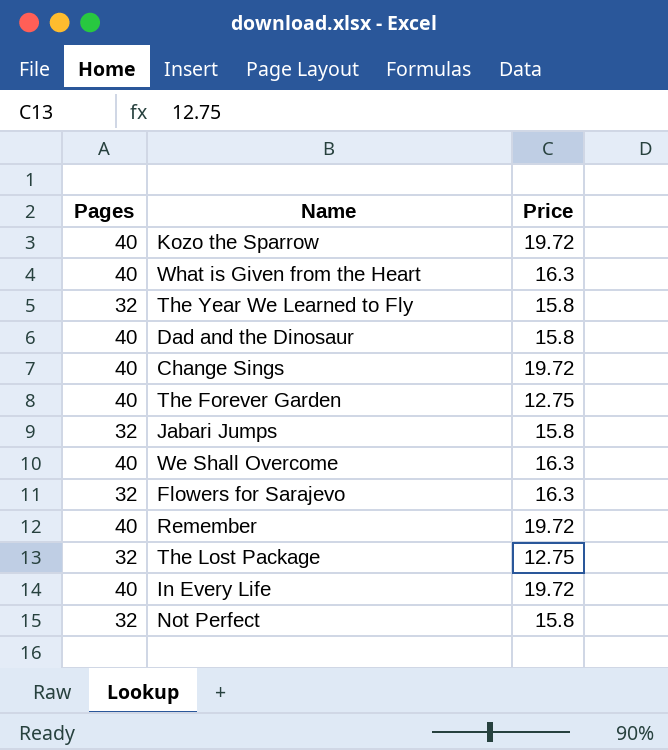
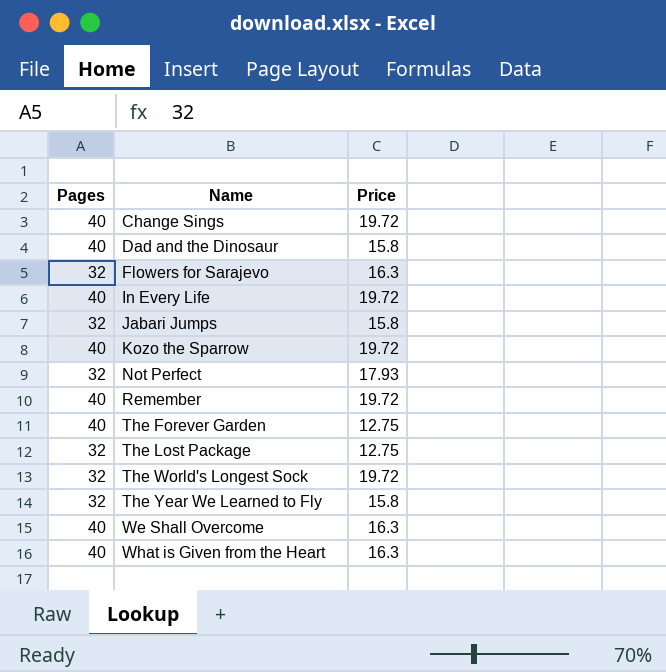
row order: none -> Name ascending
Not Perfect | Price: 15.8 -> 17.93
row The World's Longest Sock: none -> 32 | 19.72

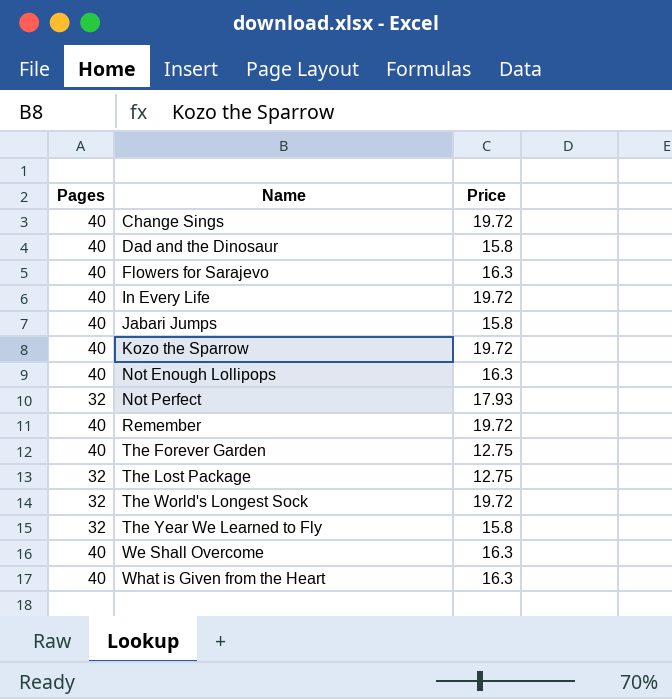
Flowers for Sarajevo | Pages: 32 -> 40
Jabari Jumps | Pages: 32 -> 40
row Not Enough Lollipops: none -> 40 | 16.3

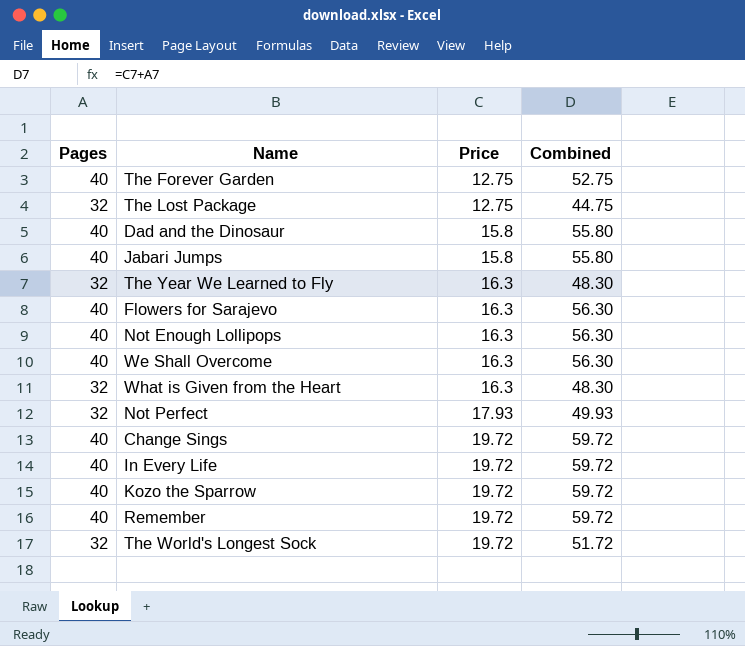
row order: Name ascending -> Price ascending
column Combined | formula: none -> [Pages] + [Price]
The Year We Learned to Fly | Price: 15.8 -> 16.3
What is Given from the Heart | Pages: 40 -> 32

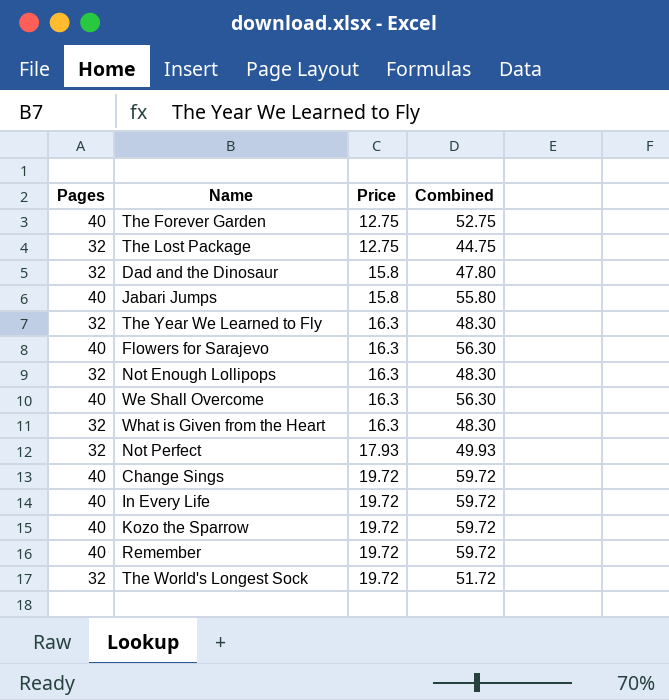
Dad and the Dinosaur | Pages: 40 -> 32
Dad and the Dinosaur | Combined: 55.80 -> 47.80
Not Enough Lollipops | Pages: 40 -> 32
Not Enough Lollipops | Combined: 56.30 -> 48.30

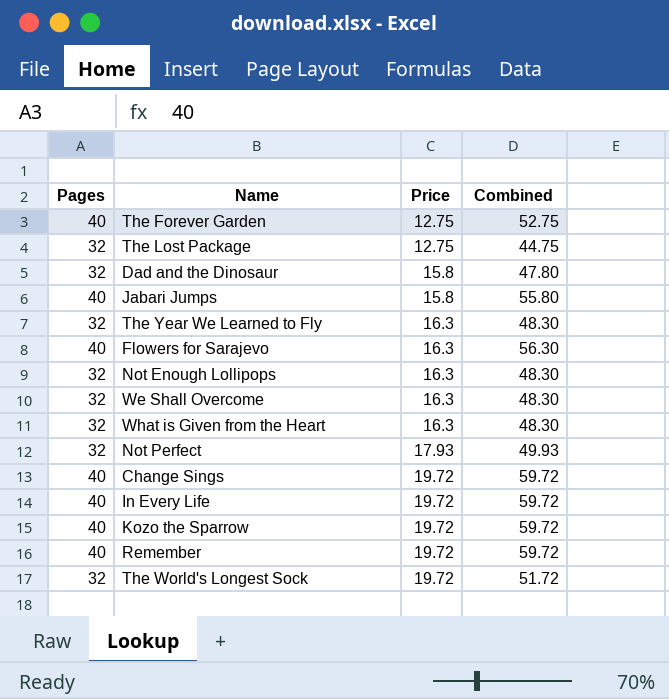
We Shall Overcome | Pages: 40 -> 32
We Shall Overcome | Combined: 56.30 -> 48.30

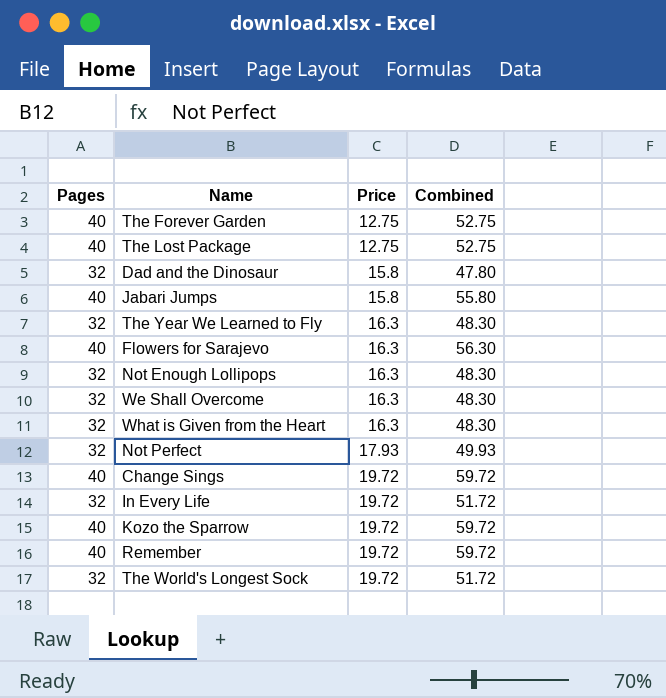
The Lost Package | Pages: 32 -> 40
The Lost Package | Combined: 44.75 -> 52.75
In Every Life | Pages: 40 -> 32
In Every Life | Combined: 59.72 -> 51.72

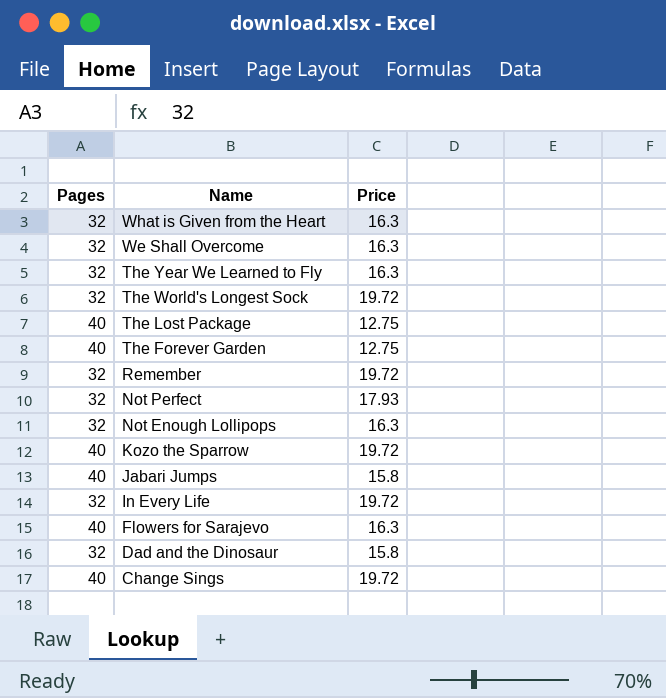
row order: Price ascending -> Name descending
column Combined | formula: [Pages] + [Price] -> none
Remember | Pages: 40 -> 32

